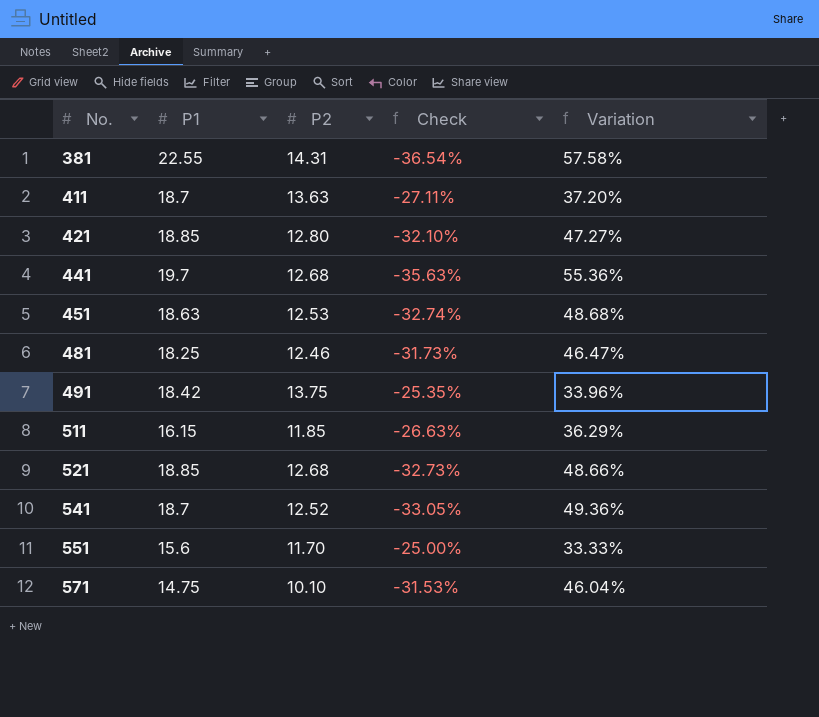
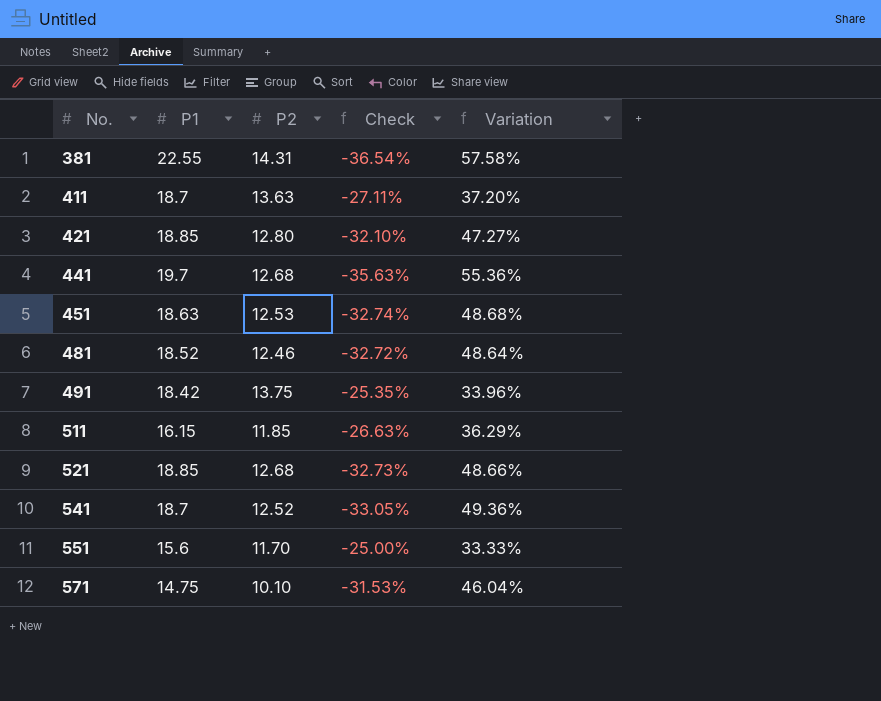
481 | P1: 18.25 -> 18.52
481 | Check: -31.73% -> -32.72%
481 | Variation: 46.47% -> 48.64%

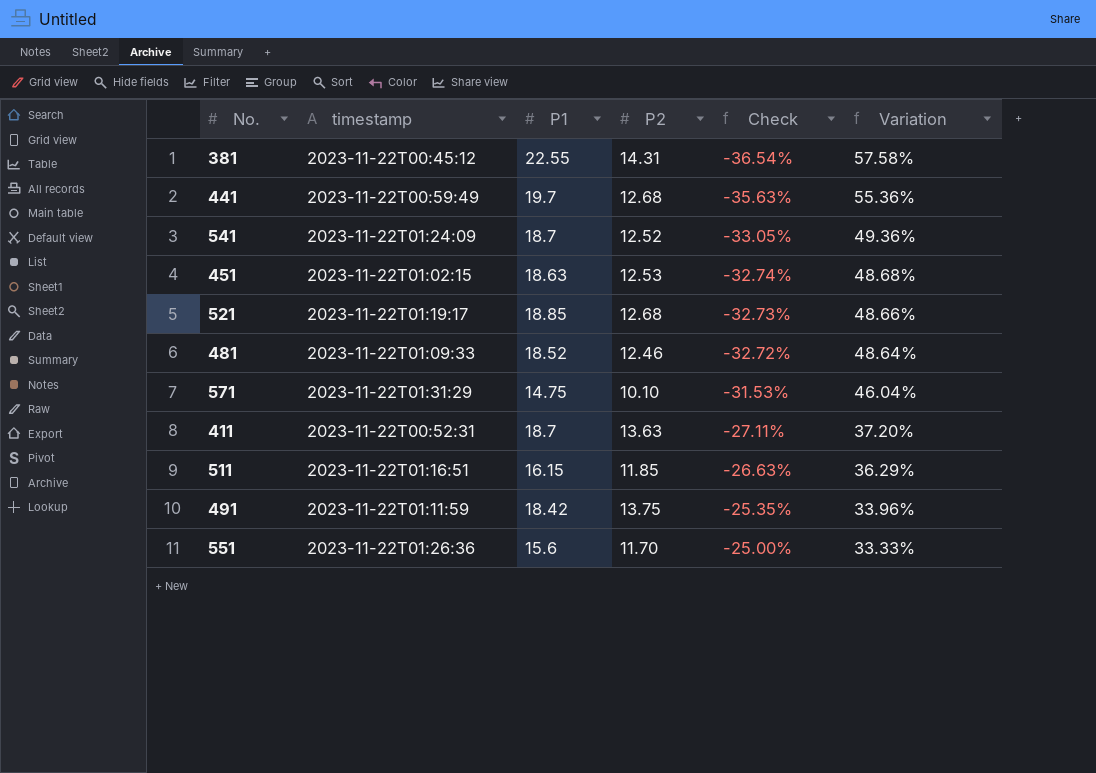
row order: No. ascending -> Check ascending
column timestamp | position: none -> 2
row 421: 18.85 | 12.80 | -32.10% | 47.27% -> none

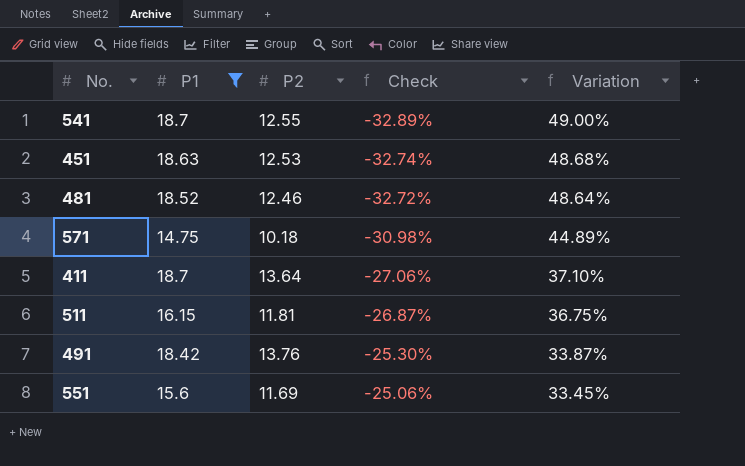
filter: none -> P1 <= 18.7
column timestamp | position: 2 -> none
541 | P2: 12.52 -> 12.55
541 | Check: -33.05% -> -32.89%
541 | Variation: 49.36% -> 49.00%
571 | P2: 10.10 -> 10.18
571 | Check: -31.53% -> -30.98%
571 | Variation: 46.04% -> 44.89%
411 | P2: 13.63 -> 13.64
411 | Check: -27.11% -> -27.06%
411 | Variation: 37.20% -> 37.10%
511 | P2: 11.85 -> 11.81
511 | Check: -26.63% -> -26.87%
511 | Variation: 36.29% -> 36.75%
491 | P2: 13.75 -> 13.76
491 | Check: -25.35% -> -25.30%
491 | Variation: 33.96% -> 33.87%
551 | P2: 11.70 -> 11.69
551 | Check: -25.00% -> -25.06%
551 | Variation: 33.33% -> 33.45%

